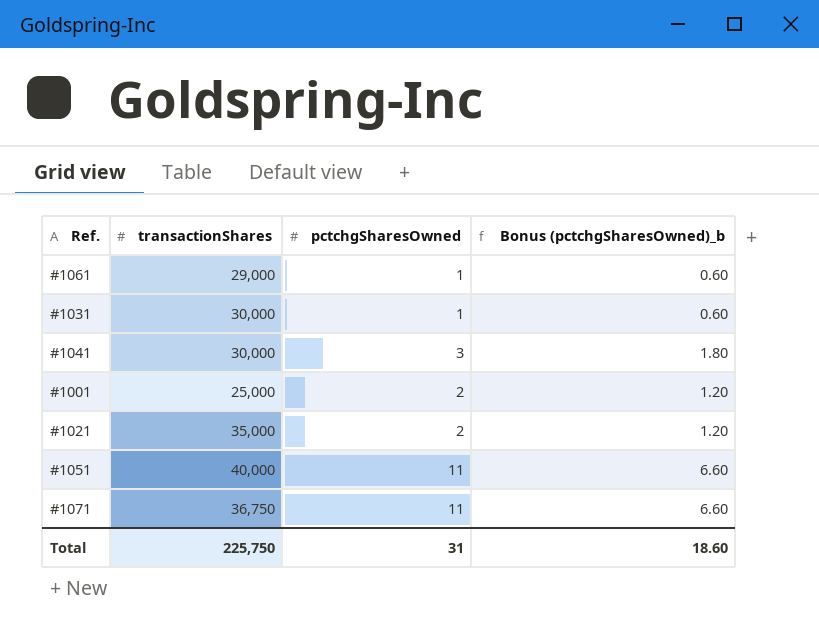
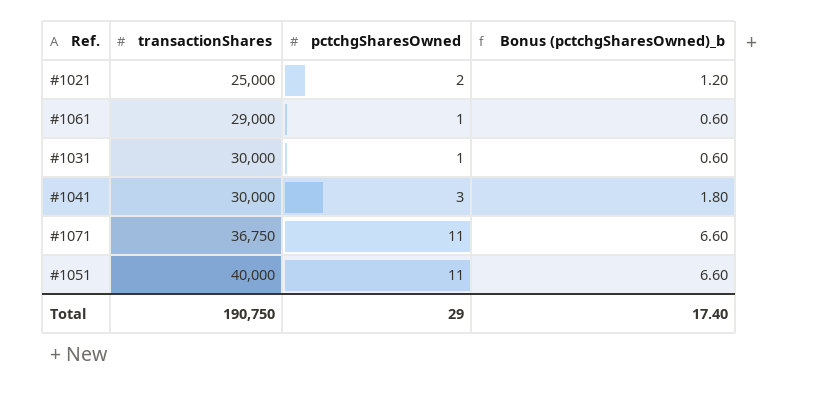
row order: none -> transactionShares ascending
row #1001: 25,000 | 2 | 1.20 -> none
#1021 | transactionShares: 35,000 -> 25,000
Total | transactionShares: 225,750 -> 190,750
Total | pctchgSharesOwned: 31 -> 29
Total | Bonus (pctchgSharesOwned)_b: 18.60 -> 17.40

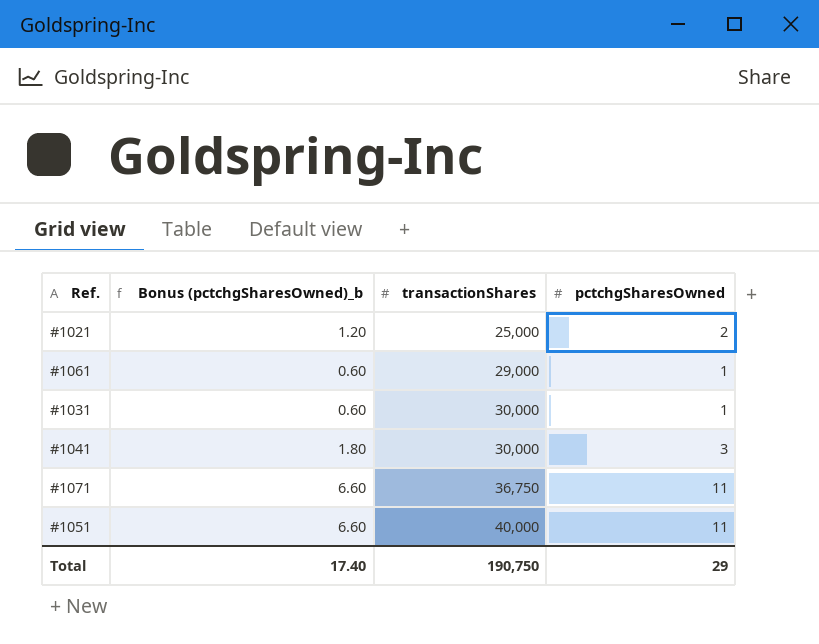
column Bonus (pctchgSharesOwned)_b | position: 4 -> 2

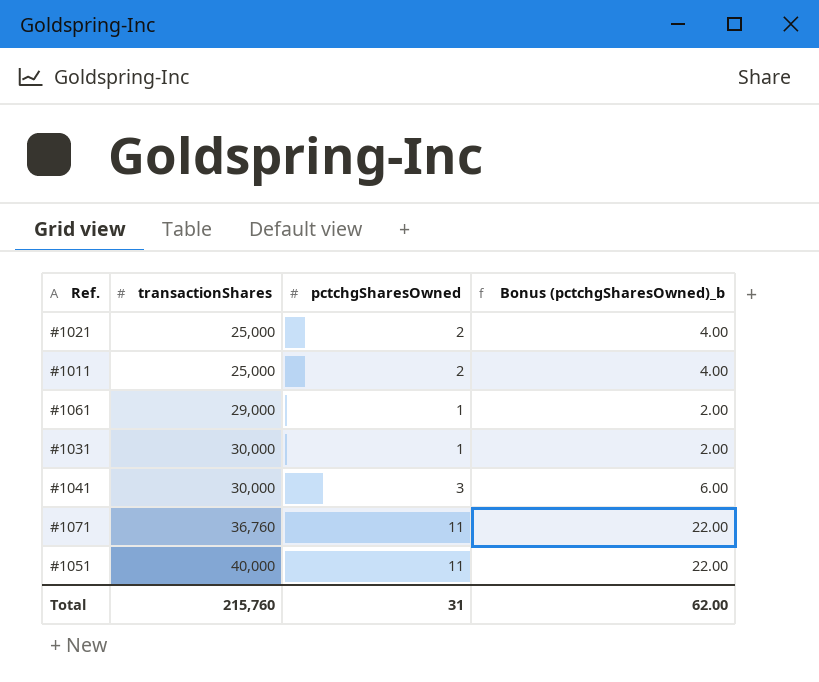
column Bonus (pctchgSharesOwned)_b | formula: [pctchgSharesOwned] * 0.6 -> [pctchgSharesOwned] * 2
column Bonus (pctchgSharesOwned)_b | position: 2 -> 4
row #1011: none -> 25,000 | 2 | 4.00
#1071 | transactionShares: 36,750 -> 36,760
Total | transactionShares: 190,750 -> 215,760
Total | pctchgSharesOwned: 29 -> 31
Total | Bonus (pctchgSharesOwned)_b: 17.40 -> 62.00

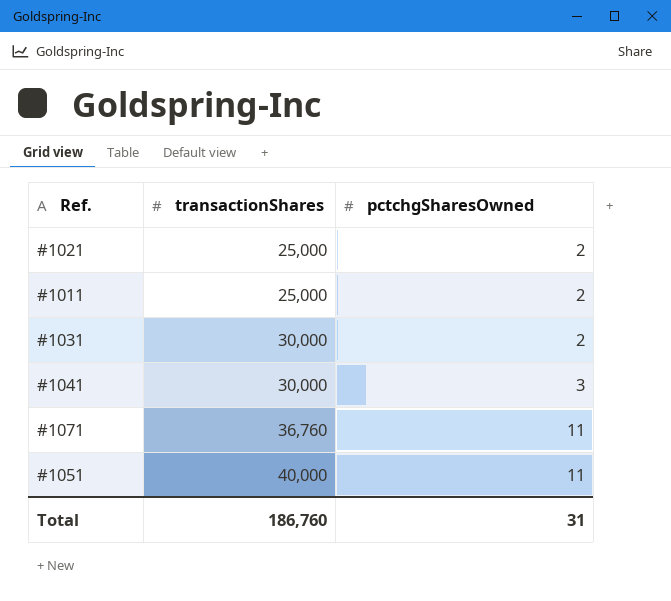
column Bonus (pctchgSharesOwned)_b | formula: [pctchgSharesOwned] * 2 -> none
row #1061: 29,000 | 1 | 2.00 -> none
#1031 | pctchgSharesOwned: 1 -> 2
Total | transactionShares: 215,760 -> 186,760

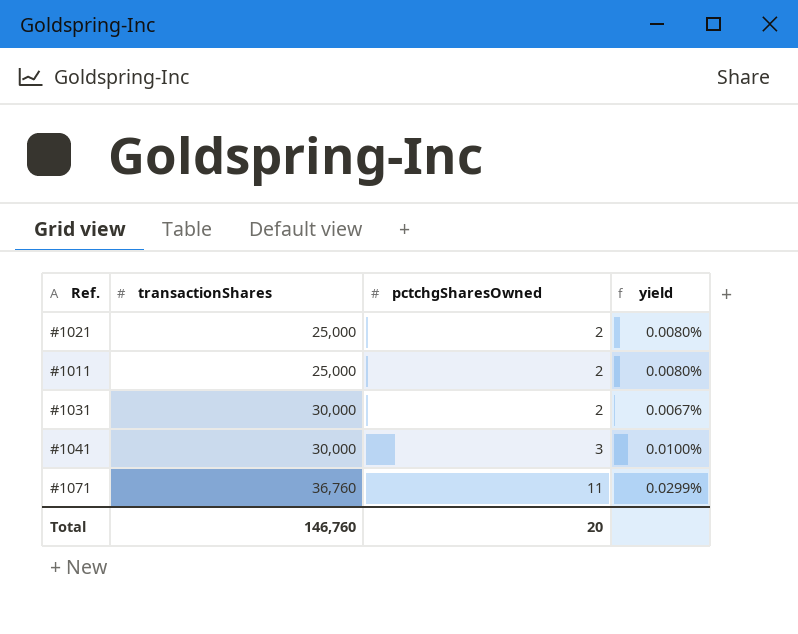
column yield | formula: none -> [pctchgSharesOwned] / [transactionShares]
row #1051: 40,000 | 11 -> none
Total | transactionShares: 186,760 -> 146,760
Total | pctchgSharesOwned: 31 -> 20

